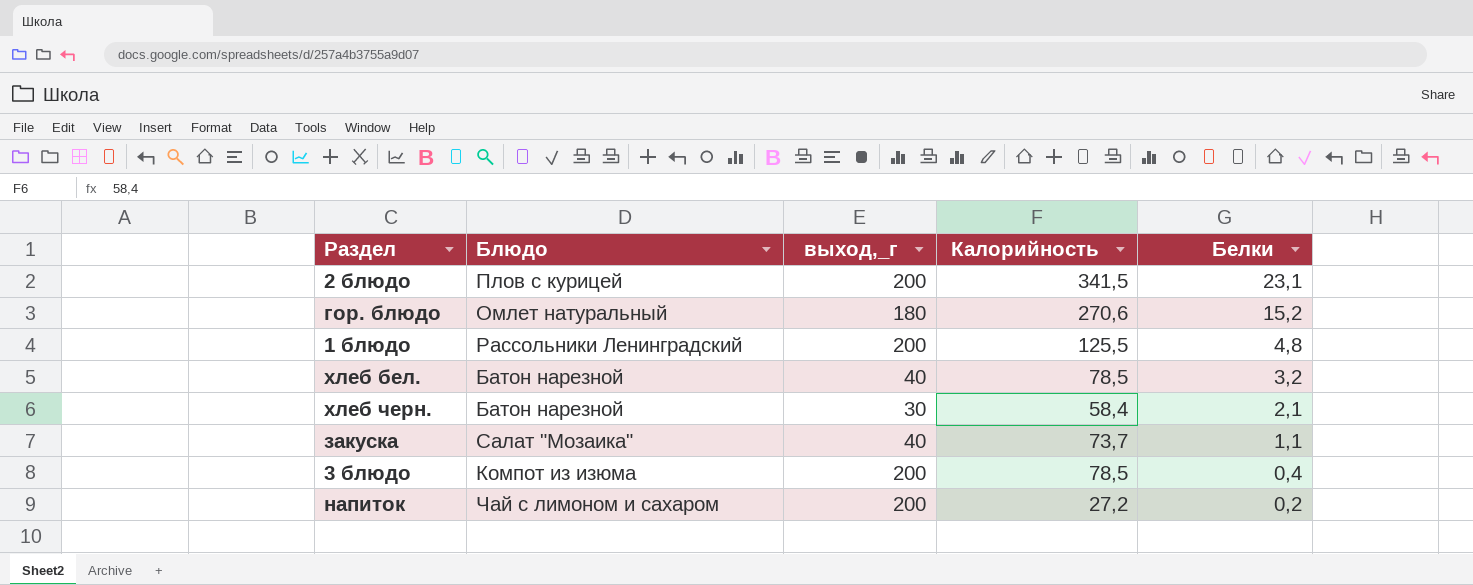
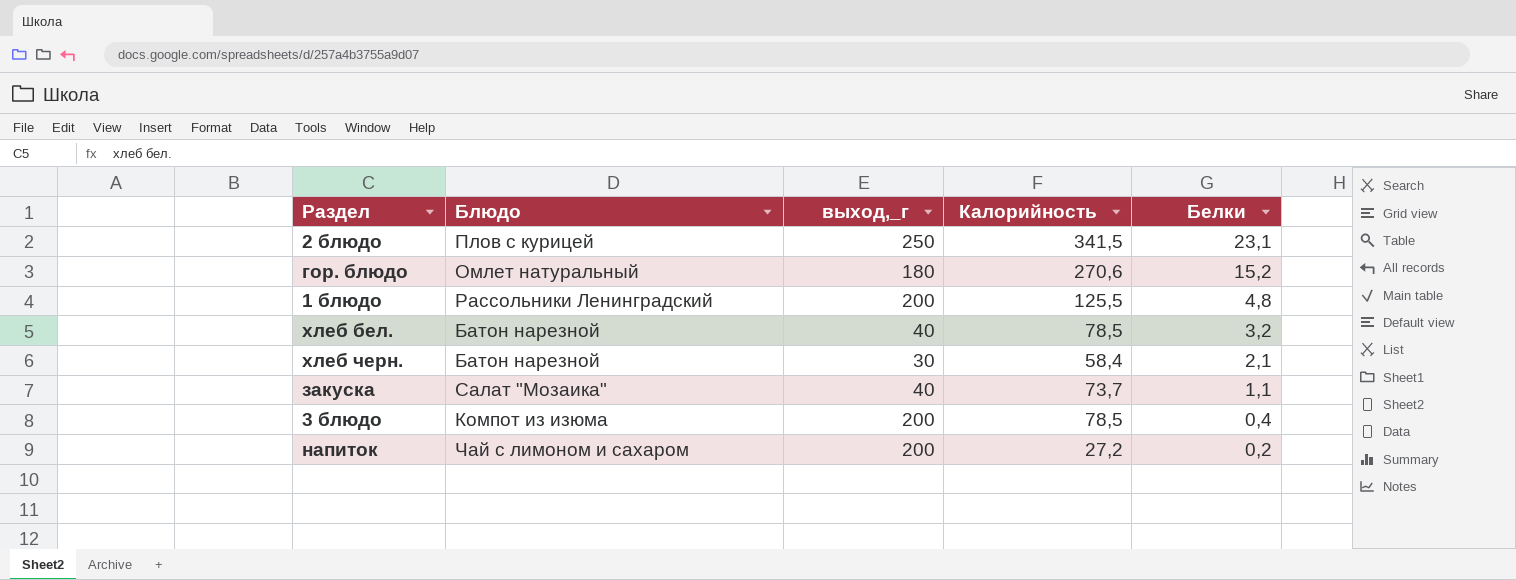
2 блюдо | выход,_г: 200 -> 250

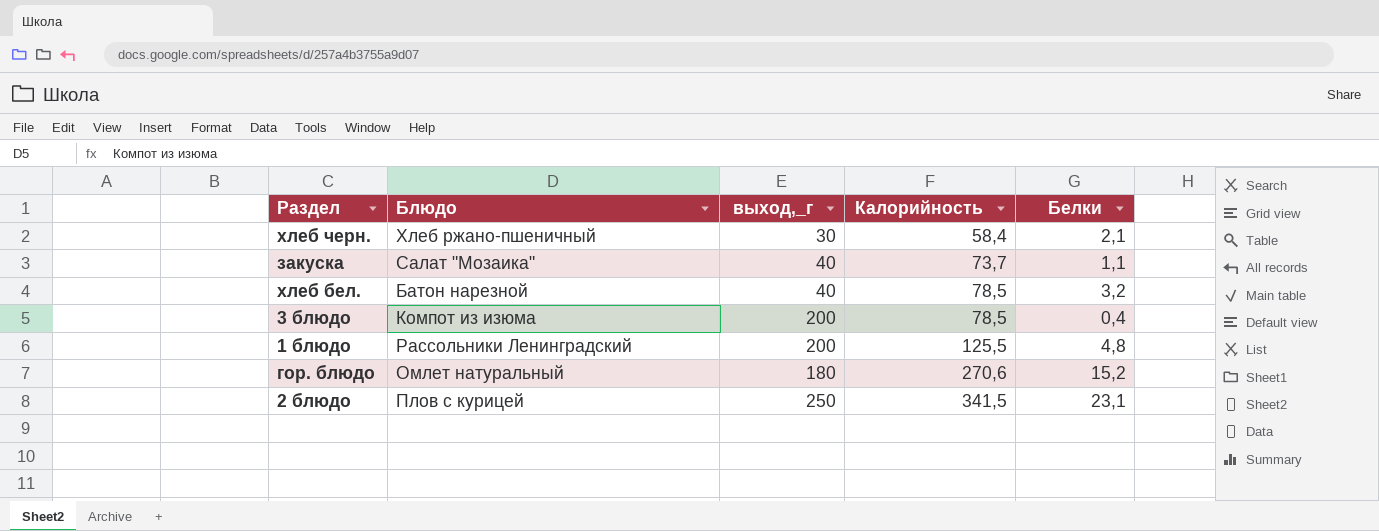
row order: Белки descending -> Калорийность ascending
row напиток: Чай с лимоном и сахаром | 200 | 27,2 | 0,2 -> none
хлеб черн. | Блюдо: Батон нарезной -> Хлеб ржано-пшеничный

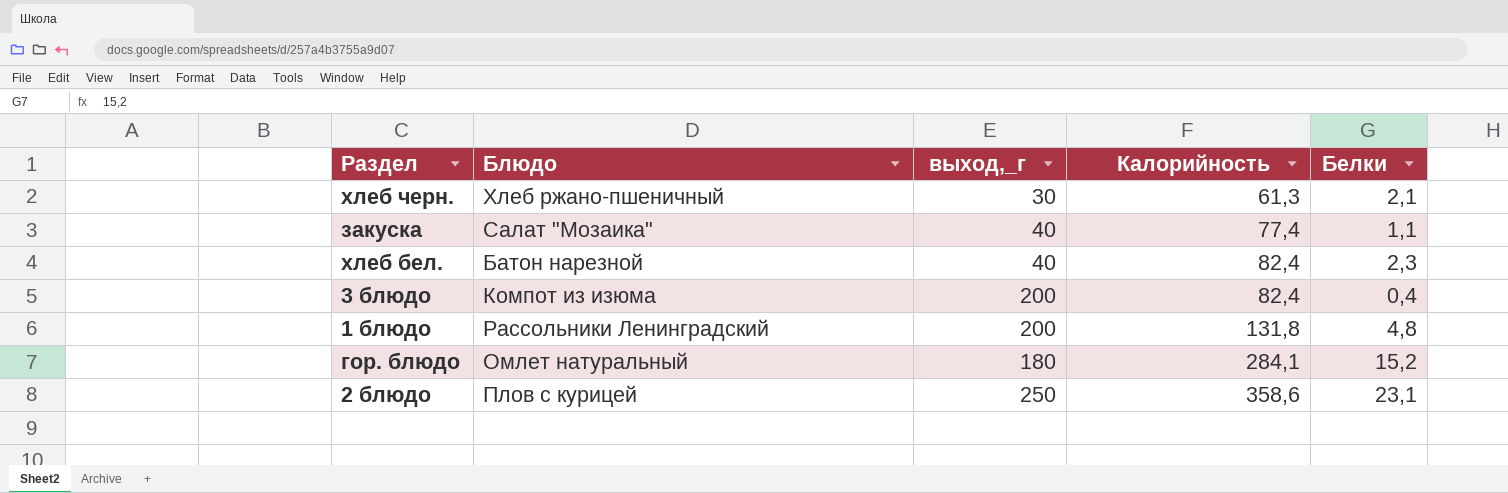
хлеб черн. | Калорийность: 58,4 -> 61,3
закуска | Калорийность: 73,7 -> 77,4
хлеб бел. | Калорийность: 78,5 -> 82,4
хлеб бел. | Белки: 3,2 -> 2,3
3 блюдо | Калорийность: 78,5 -> 82,4
1 блюдо | Калорийность: 125,5 -> 131,8
гор. блюдо | Калорийность: 270,6 -> 284,1
2 блюдо | Калорийность: 341,5 -> 358,6

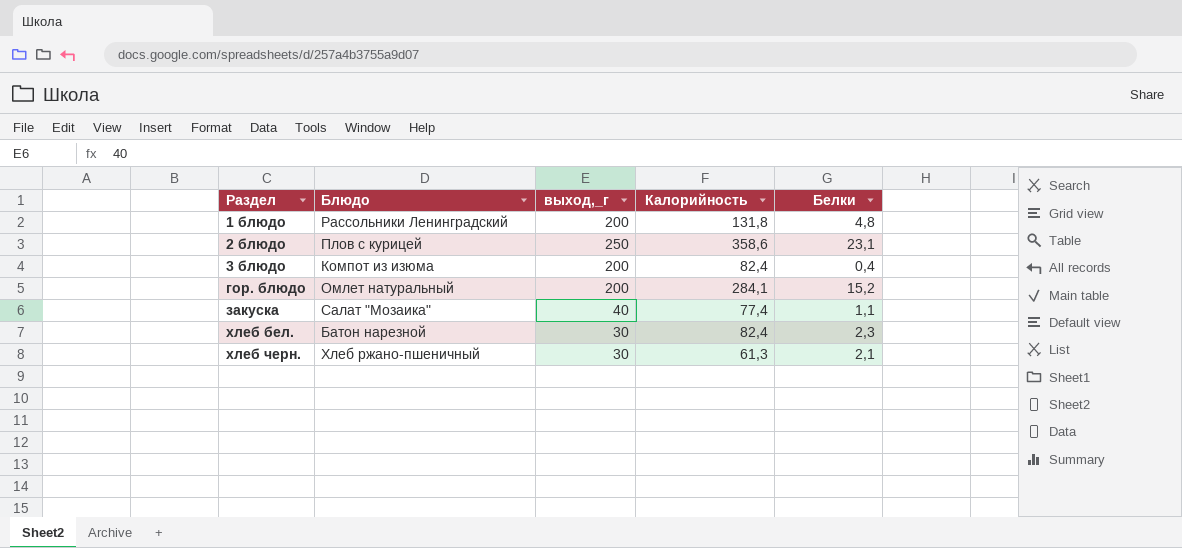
row order: Калорийность ascending -> Раздел ascending
гор. блюдо | выход,_г: 180 -> 200
хлеб бел. | выход,_г: 40 -> 30

